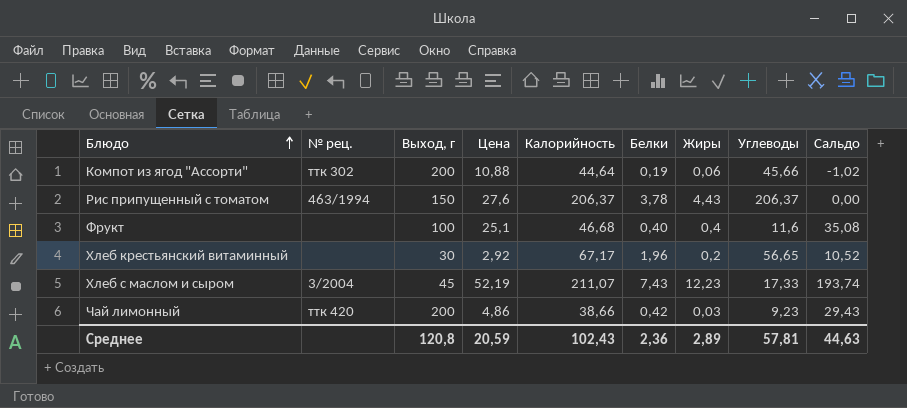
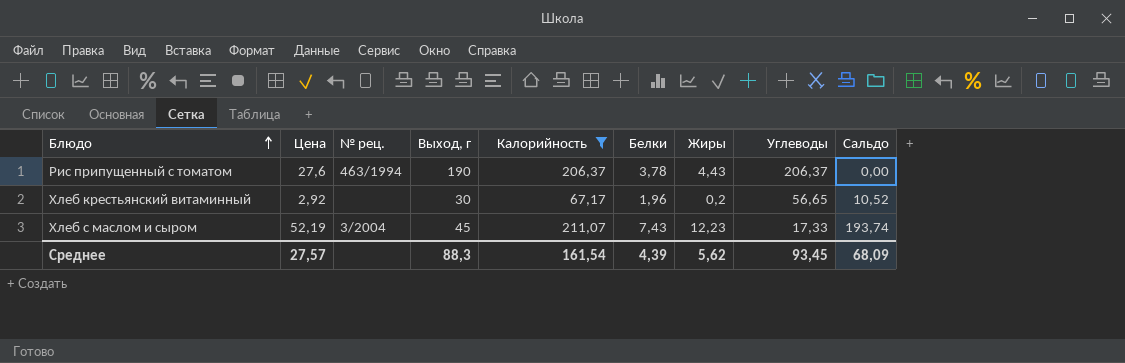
filter: none -> Калорийность >= 67,17
column Цена | position: 4 -> 2
Рис припущенный с томатом | Выход, г: 150 -> 190
Среднее | Цена: 20,59 -> 27,57
Среднее | Выход, г: 120,8 -> 88,3
Среднее | Калорийность: 102,43 -> 161,54
Среднее | Белки: 2,36 -> 4,39
Среднее | Жиры: 2,89 -> 5,62
Среднее | Углеводы: 57,81 -> 93,45
Среднее | Сальдо: 44,63 -> 68,09

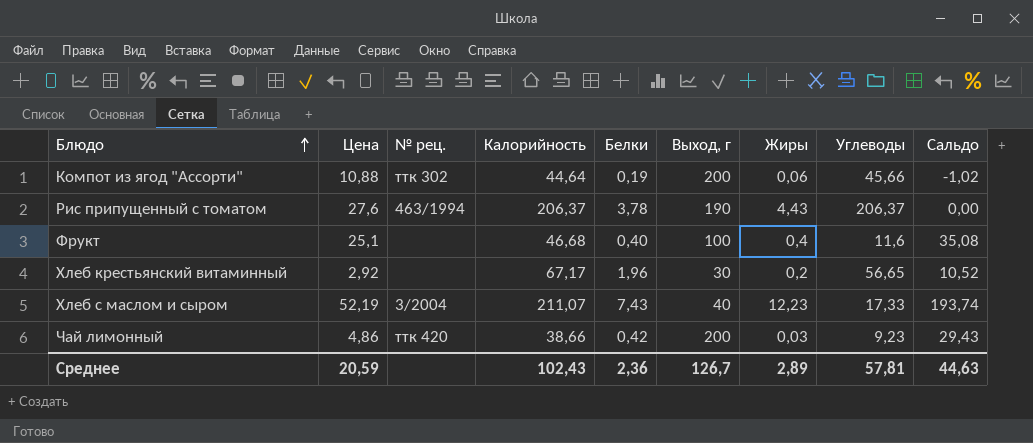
filter: Калорийность >= 67,17 -> none
column Выход, г | position: 4 -> 6
Хлеб с маслом и сыром | Выход, г: 45 -> 40
Среднее | Цена: 27,57 -> 20,59
Среднее | Калорийность: 161,54 -> 102,43
Среднее | Белки: 4,39 -> 2,36
Среднее | Выход, г: 88,3 -> 126,7
Среднее | Жиры: 5,62 -> 2,89
Среднее | Углеводы: 93,45 -> 57,81
Среднее | Сальдо: 68,09 -> 44,63

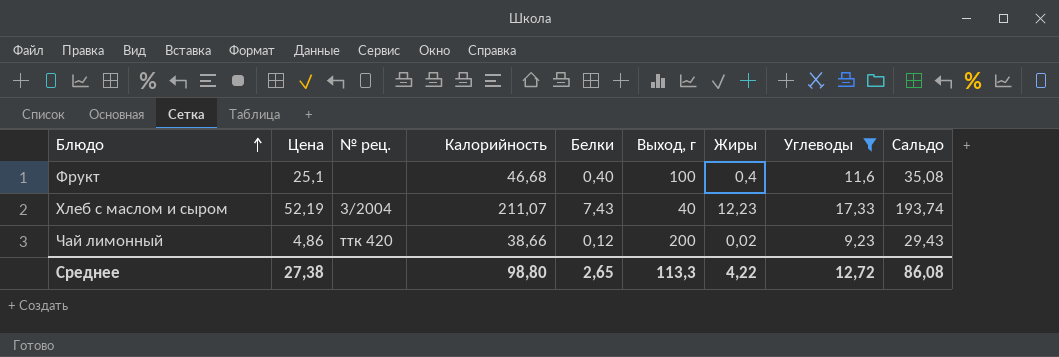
filter: none -> Углеводы <= 17,33
Чай лимонный | Белки: 0,42 -> 0,12
Чай лимонный | Жиры: 0,03 -> 0,02
Среднее | Цена: 20,59 -> 27,38
Среднее | Калорийность: 102,43 -> 98,80
Среднее | Белки: 2,36 -> 2,65
Среднее | Выход, г: 126,7 -> 113,3
Среднее | Жиры: 2,89 -> 4,22
Среднее | Углеводы: 57,81 -> 12,72
Среднее | Сальдо: 44,63 -> 86,08

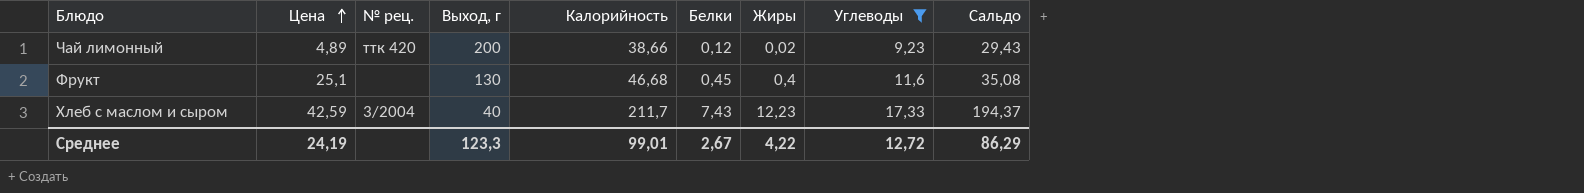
row order: Блюдо ascending -> Цена ascending
column Выход, г | position: 6 -> 4
Чай лимонный | Цена: 4,86 -> 4,89
Фрукт | Выход, г: 100 -> 130
Фрукт | Белки: 0,40 -> 0,45
Хлеб с маслом и сыром | Цена: 52,19 -> 42,59
Хлеб с маслом и сыром | Калорийность: 211,07 -> 211,7
Хлеб с маслом и сыром | Сальдо: 193,74 -> 194,37
Среднее | Цена: 27,38 -> 24,19
Среднее | Выход, г: 113,3 -> 123,3
Среднее | Калорийность: 98,80 -> 99,01
Среднее | Белки: 2,65 -> 2,67
Среднее | Сальдо: 86,08 -> 86,29

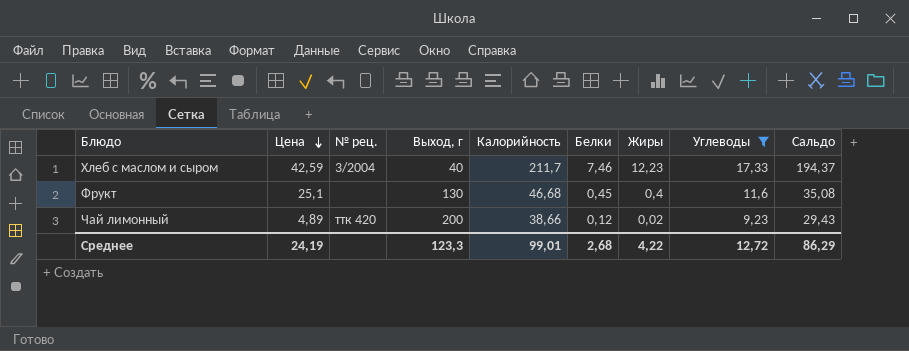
row order: Цена ascending -> Цена descending
Хлеб с маслом и сыром | Белки: 7,43 -> 7,46
Среднее | Белки: 2,67 -> 2,68

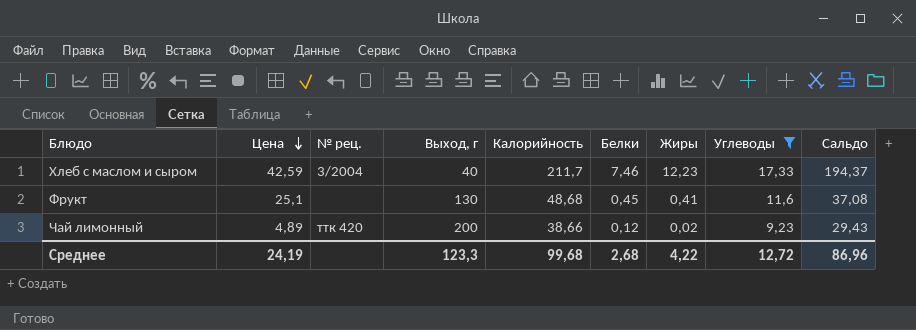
Фрукт | Калорийность: 46,68 -> 48,68
Фрукт | Жиры: 0,4 -> 0,41
Фрукт | Сальдо: 35,08 -> 37,08
Среднее | Калорийность: 99,01 -> 99,68
Среднее | Сальдо: 86,29 -> 86,96

